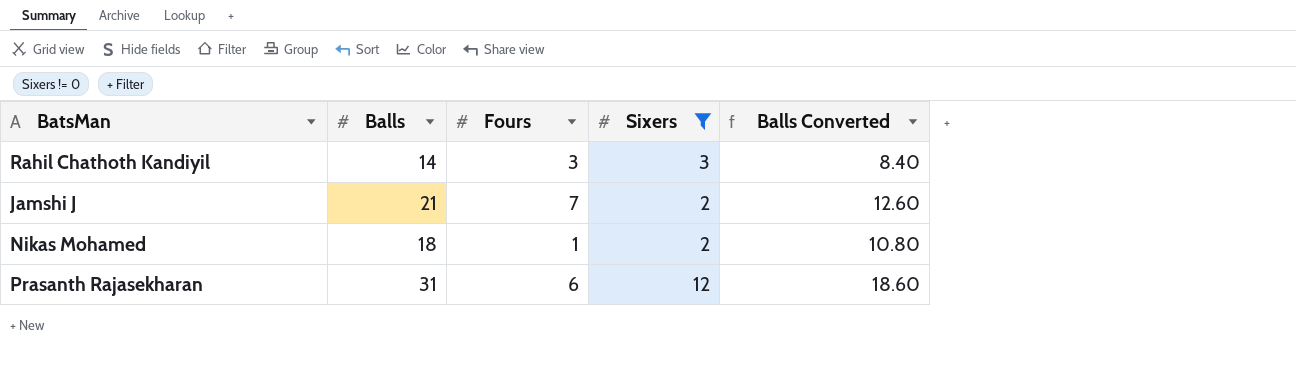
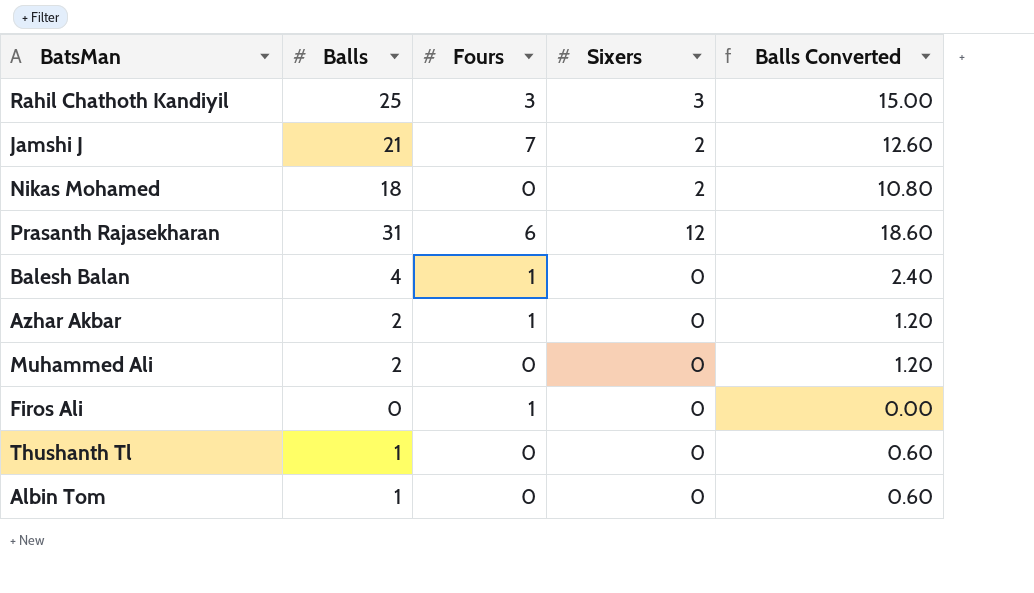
filter: Sixers != 0 -> none
Rahil Chathoth Kandiyil | Balls: 14 -> 25
Rahil Chathoth Kandiyil | Balls Converted: 8.40 -> 15.00
Nikas Mohamed | Fours: 1 -> 0

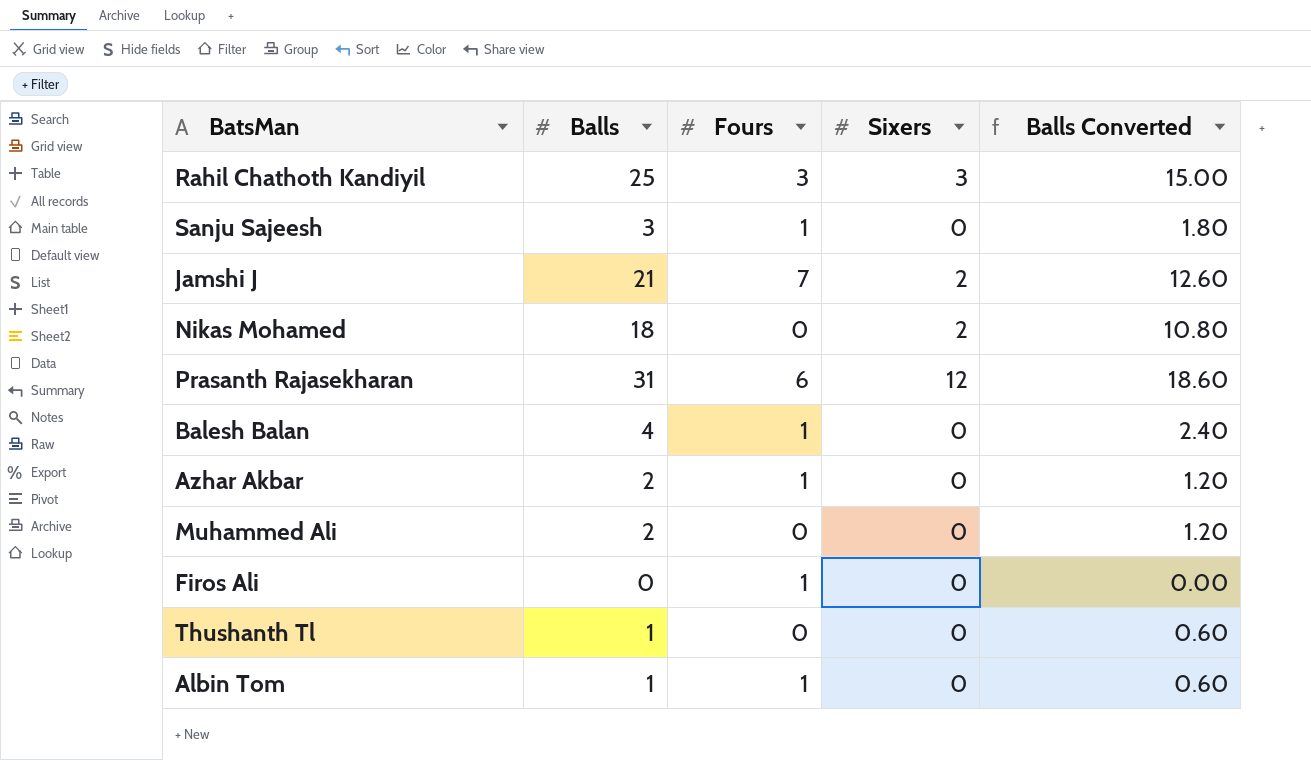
row Sanju Sajeesh: none -> 3 | 1 | 0 | 1.80
Albin Tom | Fours: 0 -> 1

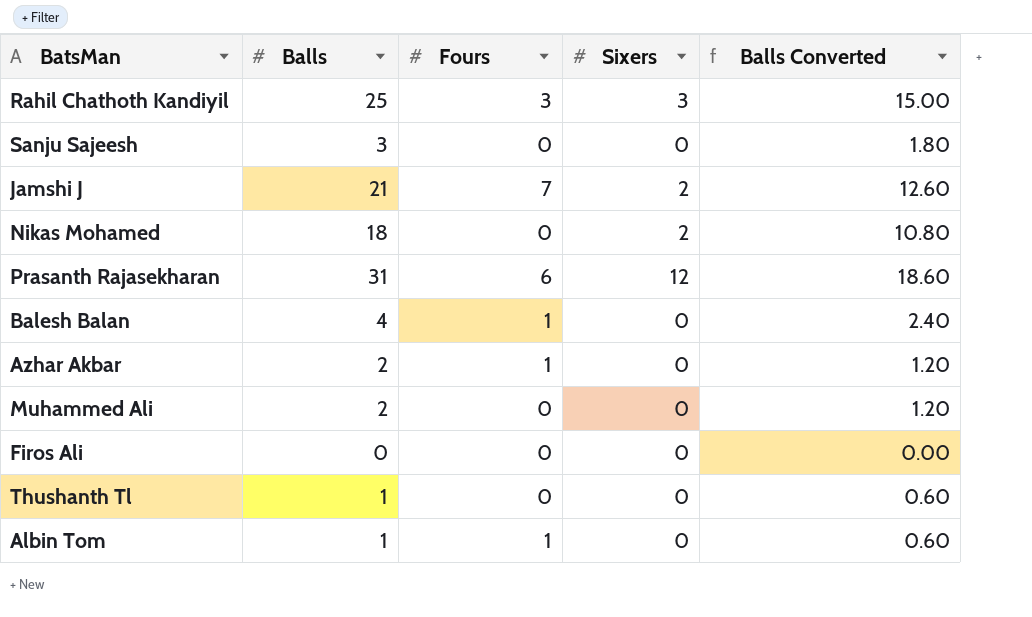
Sanju Sajeesh | Fours: 1 -> 0
Firos Ali | Fours: 1 -> 0

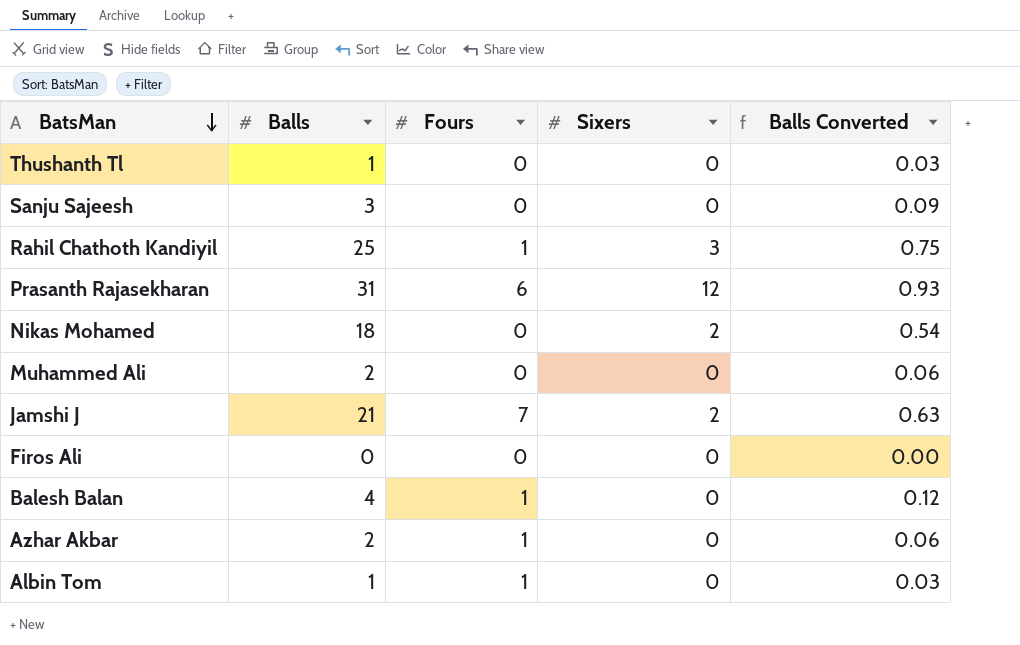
row order: none -> BatsMan descending
column Balls Converted | formula: [Balls] * 0.6 -> [Balls] * 0.03
Rahil Chathoth Kandiyil | Fours: 3 -> 1

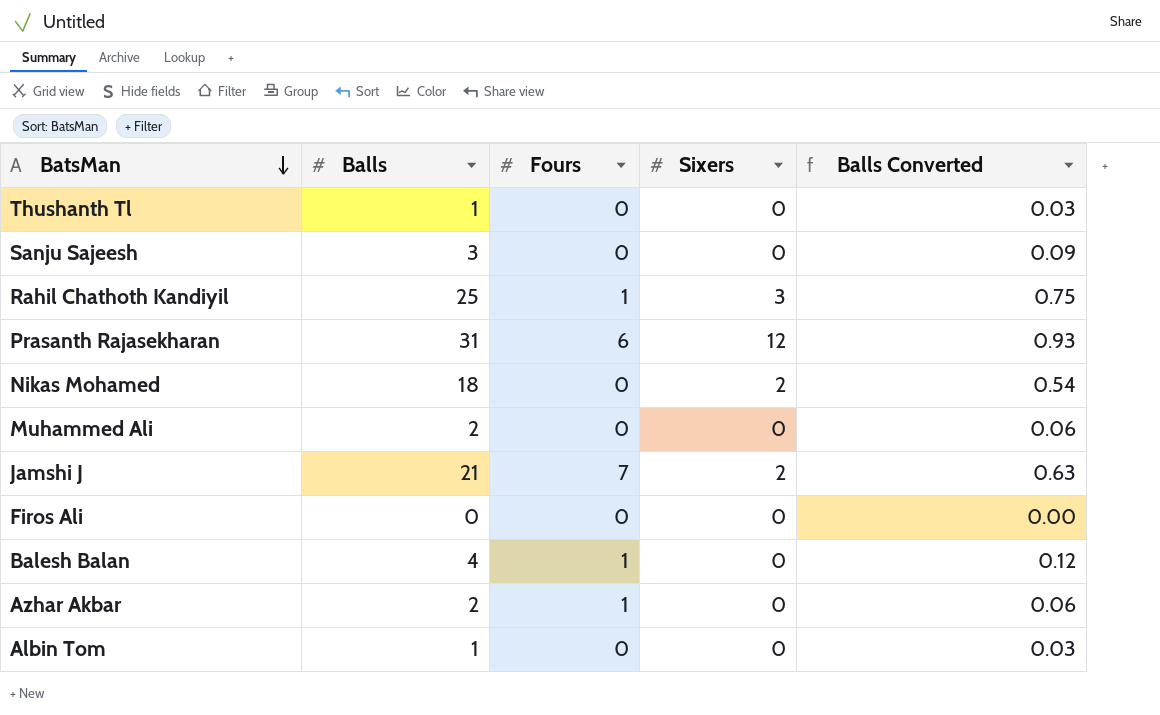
Albin Tom | Fours: 1 -> 0

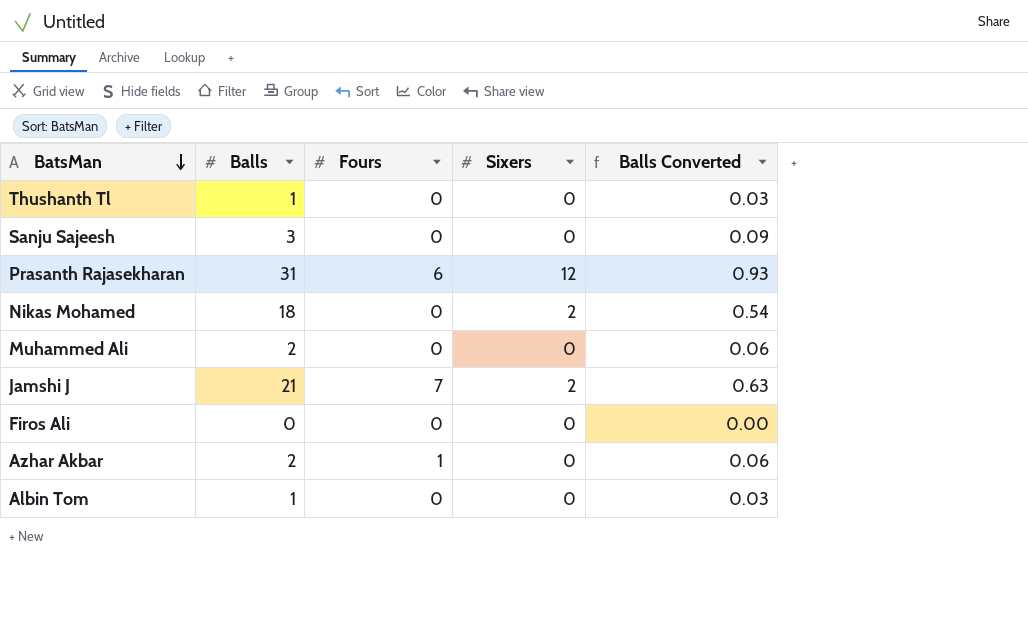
row Rahil Chathoth Kandiyil: 25 | 1 | 3 | 0.75 -> none
row Balesh Balan: 4 | 1 | 0 | 0.12 -> none

